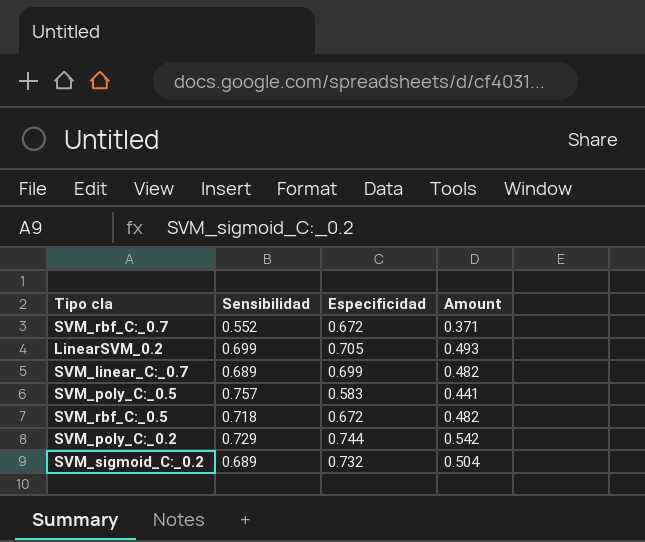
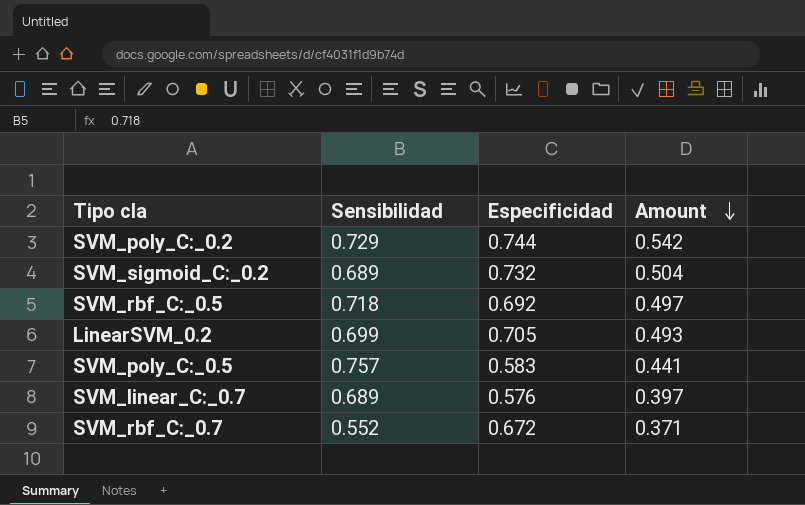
row order: none -> Amount descending
SVM_rbf_C:_0.5 | Especificidad: 0.672 -> 0.692
SVM_rbf_C:_0.5 | Amount: 0.482 -> 0.497
SVM_linear_C:_0.7 | Especificidad: 0.699 -> 0.576
SVM_linear_C:_0.7 | Amount: 0.482 -> 0.397

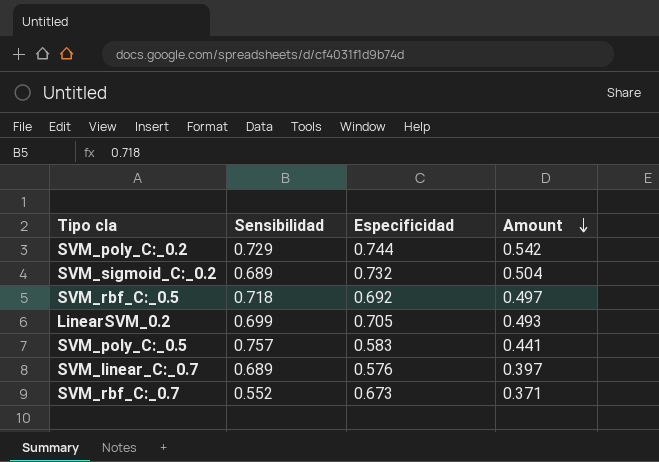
SVM_rbf_C:_0.7 | Especificidad: 0.672 -> 0.673

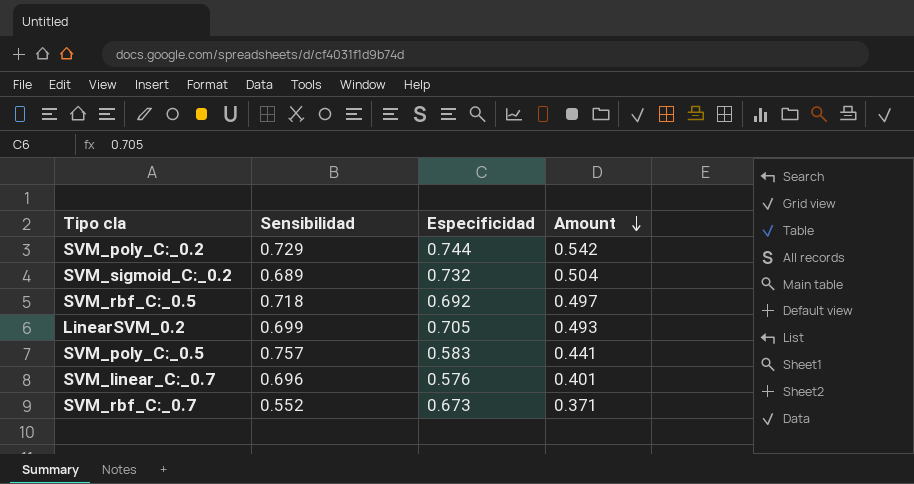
SVM_linear_C:_0.7 | Sensibilidad: 0.689 -> 0.696
SVM_linear_C:_0.7 | Amount: 0.397 -> 0.401

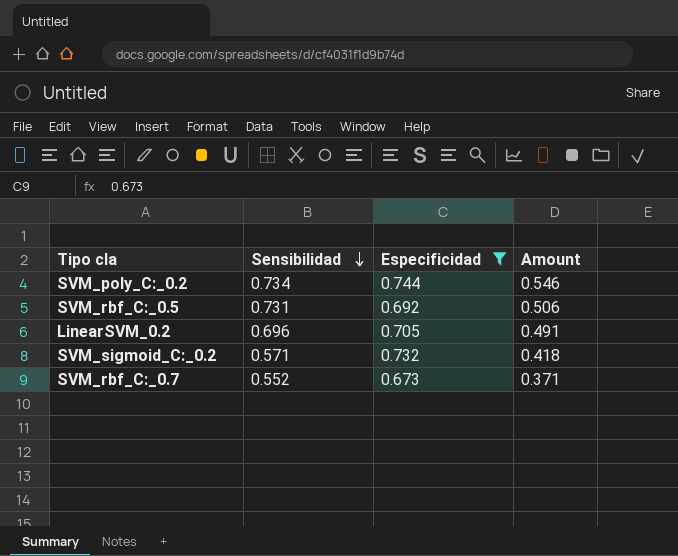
filter: none -> Especificidad >= 0.673
row order: Amount descending -> Sensibilidad descending
SVM_poly_C:_0.2 | Sensibilidad: 0.729 -> 0.734
SVM_poly_C:_0.2 | Amount: 0.542 -> 0.546
SVM_rbf_C:_0.5 | Sensibilidad: 0.718 -> 0.731
SVM_rbf_C:_0.5 | Amount: 0.497 -> 0.506
LinearSVM_0.2 | Sensibilidad: 0.699 -> 0.696
LinearSVM_0.2 | Amount: 0.493 -> 0.491
SVM_sigmoid_C:_0.2 | Sensibilidad: 0.689 -> 0.571
SVM_sigmoid_C:_0.2 | Amount: 0.504 -> 0.418

